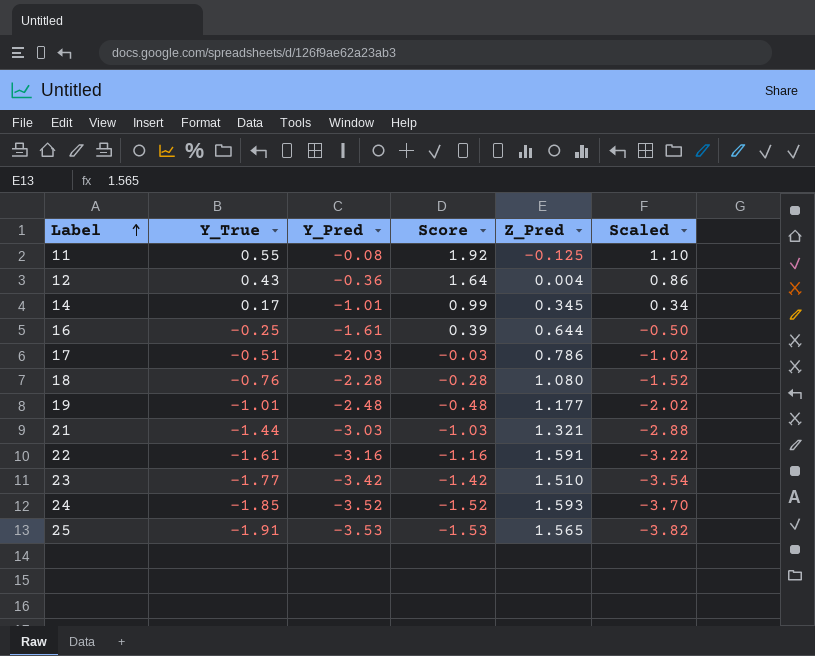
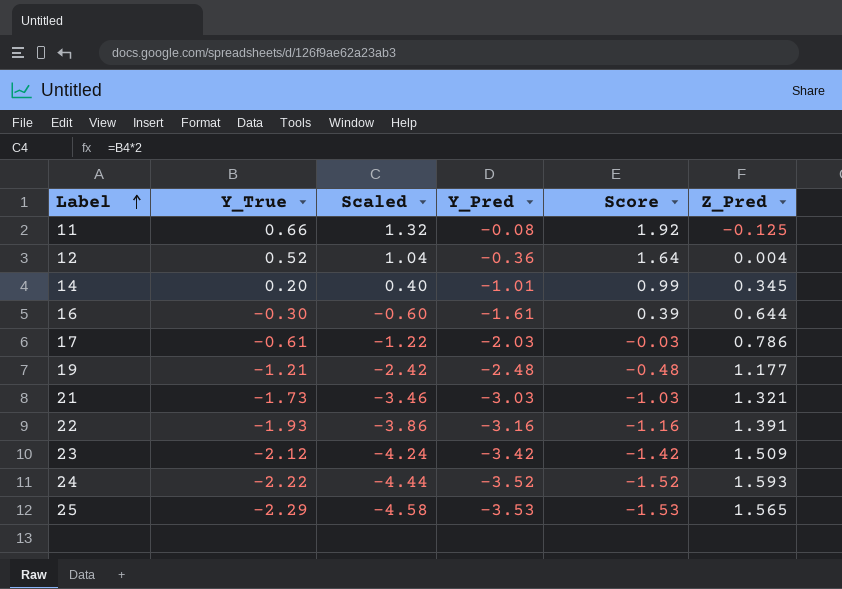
column Scaled | position: 6 -> 3
row 18: -0.76 | -2.28 | -0.28 | 1.080 | -1.52 -> none
11 | Y_True: 0.55 -> 0.66
11 | Scaled: 1.10 -> 1.32
12 | Y_True: 0.43 -> 0.52
12 | Scaled: 0.86 -> 1.04
14 | Y_True: 0.17 -> 0.20
14 | Scaled: 0.34 -> 0.40
16 | Y_True: -0.25 -> -0.30
16 | Scaled: -0.50 -> -0.60
17 | Y_True: -0.51 -> -0.61
17 | Scaled: -1.02 -> -1.22
19 | Y_True: -1.01 -> -1.21
19 | Scaled: -2.02 -> -2.42
21 | Y_True: -1.44 -> -1.73
21 | Scaled: -2.88 -> -3.46
22 | Y_True: -1.61 -> -1.93
22 | Scaled: -3.22 -> -3.86
22 | Z_Pred: 1.591 -> 1.391
23 | Y_True: -1.77 -> -2.12
23 | Scaled: -3.54 -> -4.24
23 | Z_Pred: 1.510 -> 1.509
24 | Y_True: -1.85 -> -2.22
24 | Scaled: -3.70 -> -4.44
25 | Y_True: -1.91 -> -2.29
25 | Scaled: -3.82 -> -4.58

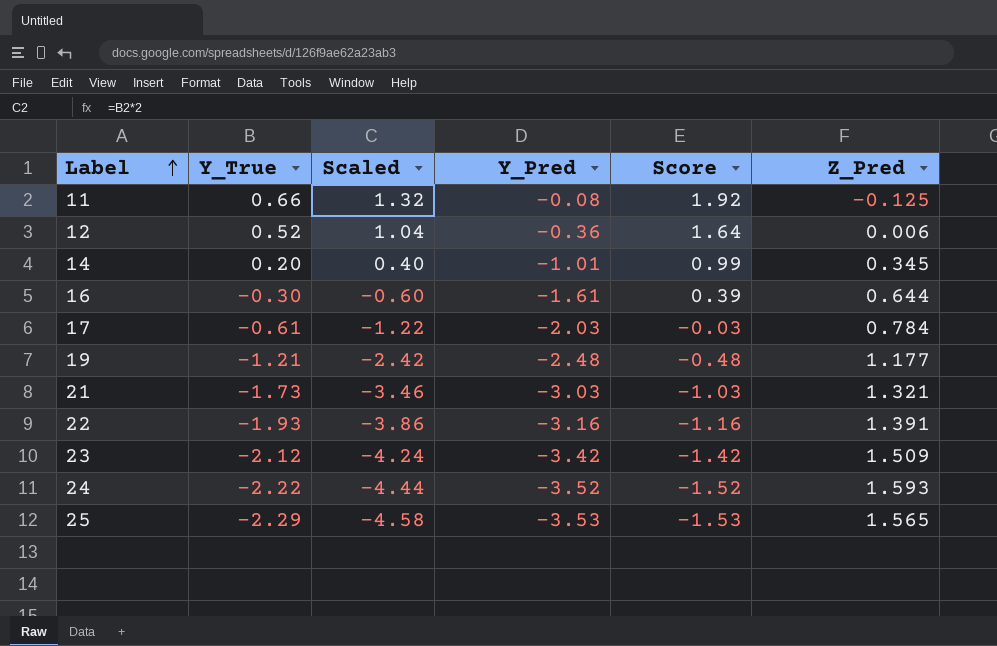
12 | Z_Pred: 0.004 -> 0.006
17 | Z_Pred: 0.786 -> 0.784

